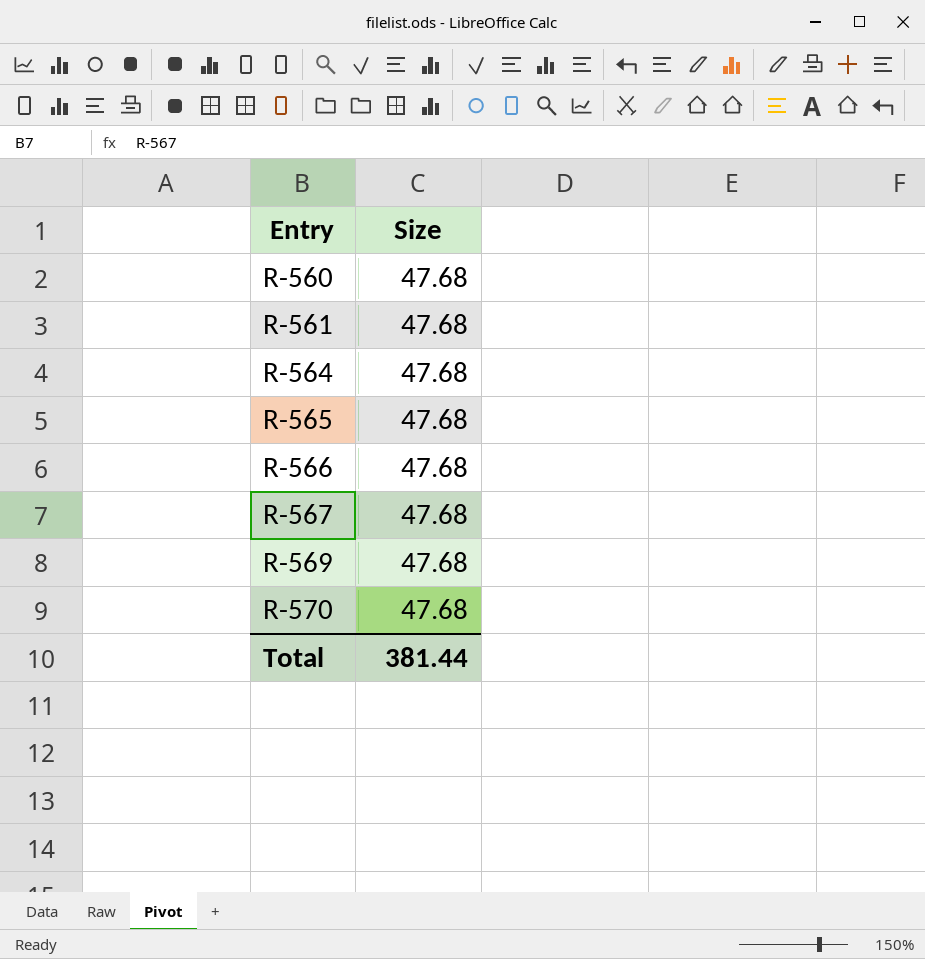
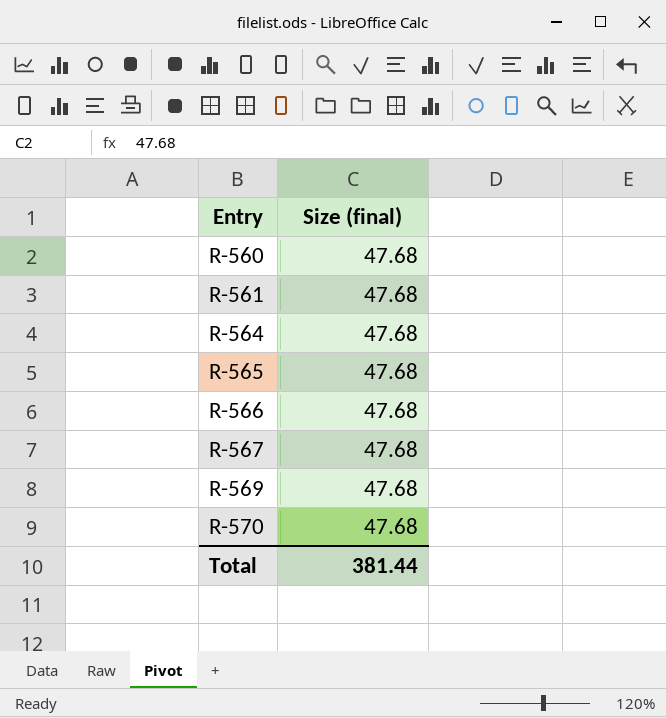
column name: Size -> Size (final)

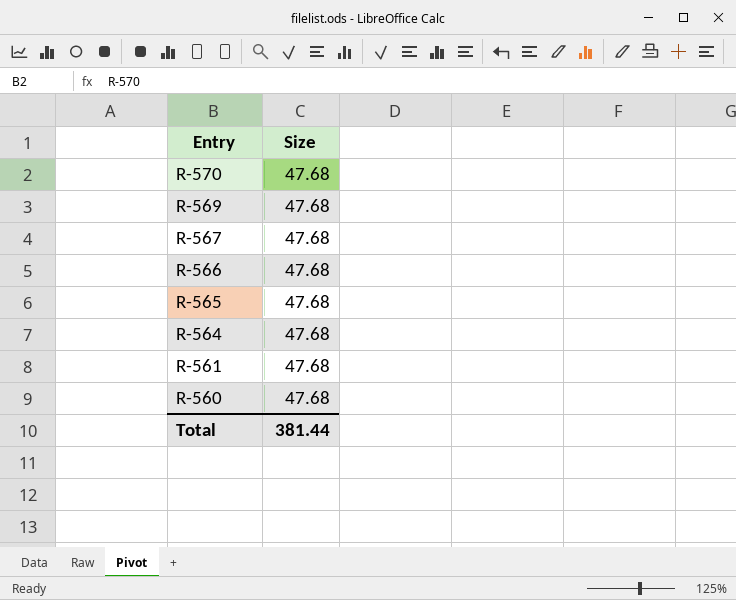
row order: Entry ascending -> Entry descending
column name: Size (final) -> Size

